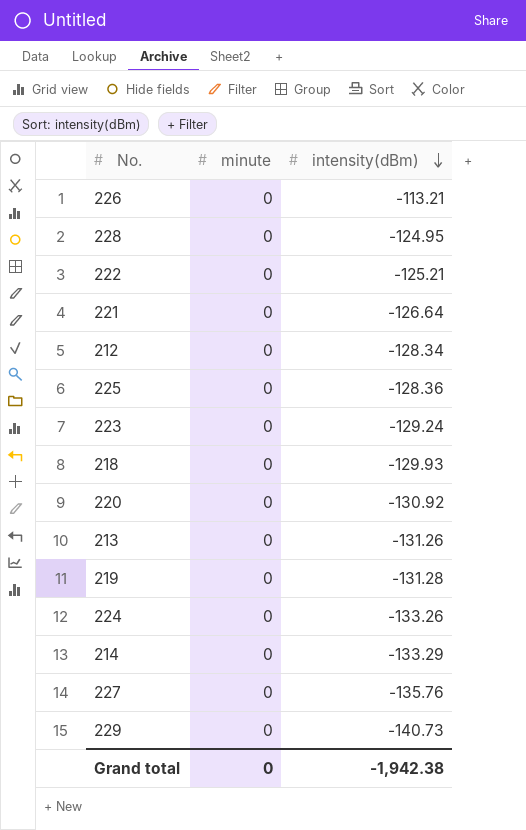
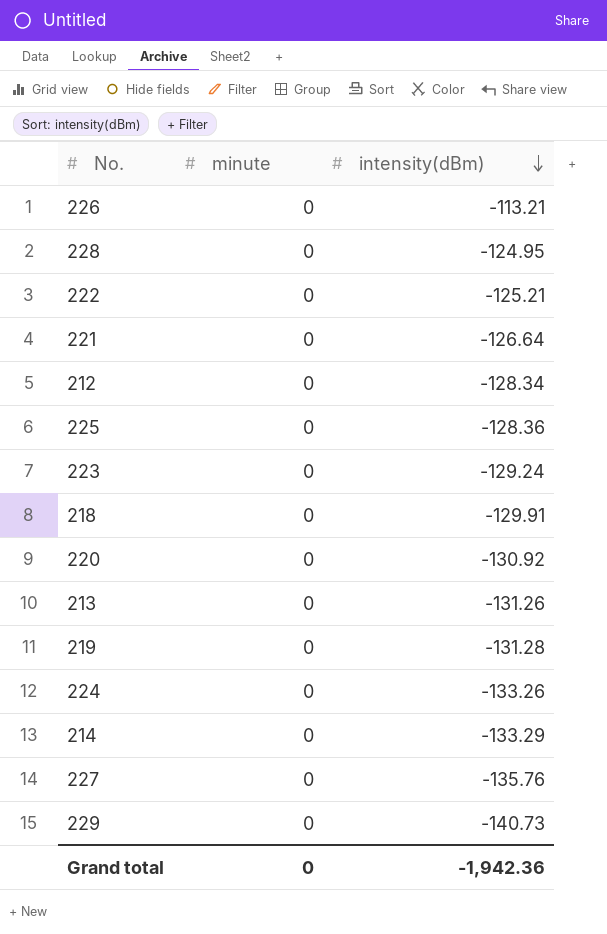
218 | intensity(dBm): -129.93 -> -129.91
Grand total | intensity(dBm): -1,942.38 -> -1,942.36

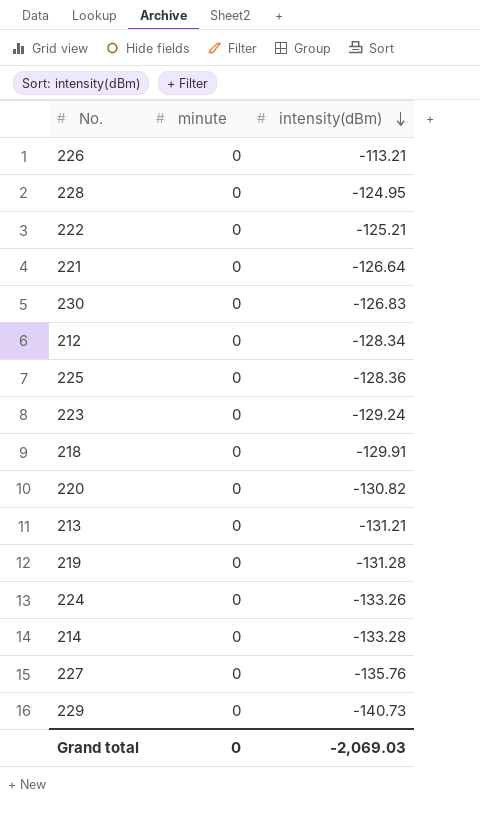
row 230: none -> 0 | -126.83
220 | intensity(dBm): -130.92 -> -130.82
213 | intensity(dBm): -131.26 -> -131.21
214 | intensity(dBm): -133.29 -> -133.28
Grand total | intensity(dBm): -1,942.36 -> -2,069.03

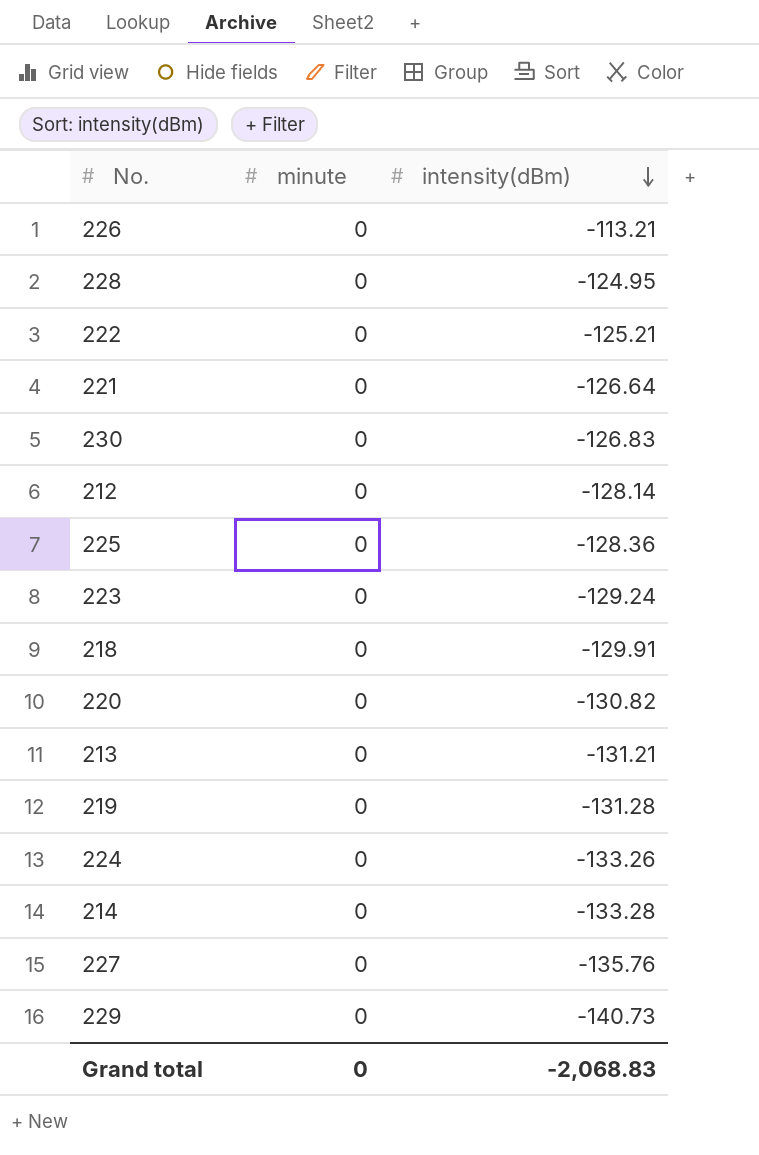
212 | intensity(dBm): -128.34 -> -128.14
Grand total | intensity(dBm): -2,069.03 -> -2,068.83

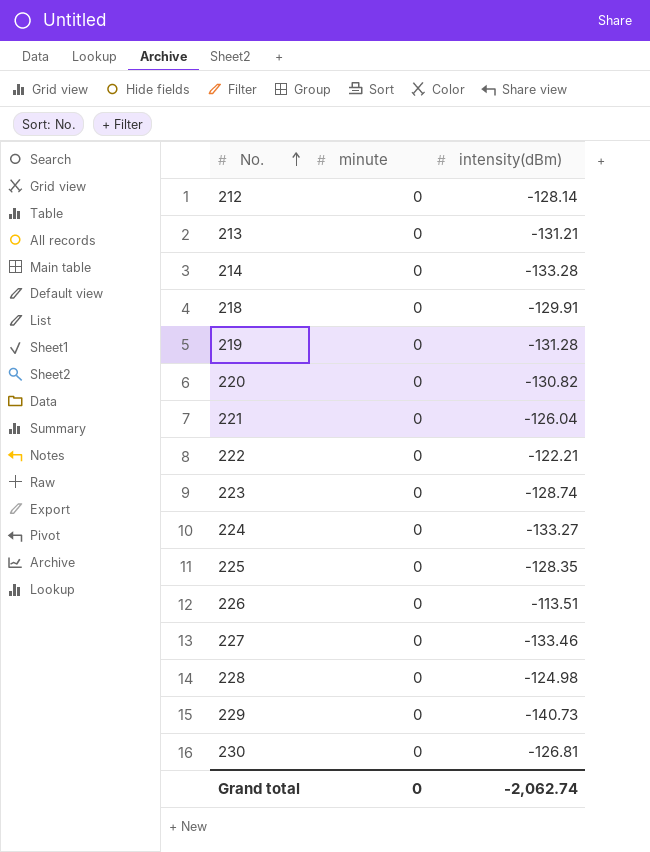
row order: intensity(dBm) descending -> No. ascending
221 | intensity(dBm): -126.64 -> -126.04
222 | intensity(dBm): -125.21 -> -122.21
223 | intensity(dBm): -129.24 -> -128.74
224 | intensity(dBm): -133.26 -> -133.27
225 | intensity(dBm): -128.36 -> -128.35
226 | intensity(dBm): -113.21 -> -113.51
227 | intensity(dBm): -135.76 -> -133.46
228 | intensity(dBm): -124.95 -> -124.98
230 | intensity(dBm): -126.83 -> -126.81
Grand total | intensity(dBm): -2,068.83 -> -2,062.74

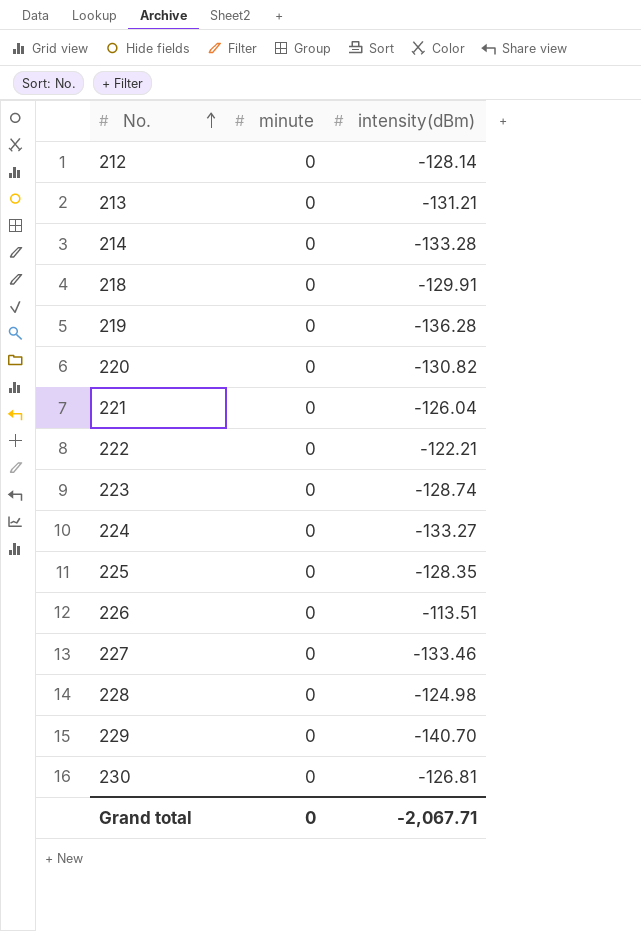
219 | intensity(dBm): -131.28 -> -136.28
229 | intensity(dBm): -140.73 -> -140.70
Grand total | intensity(dBm): -2,062.74 -> -2,067.71

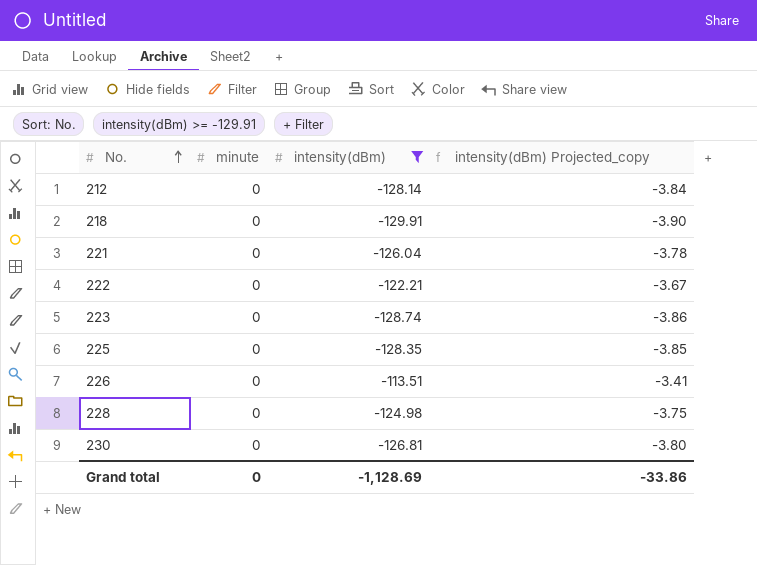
filter: none -> intensity(dBm) >= -129.91
column intensity(dBm) Projected_copy | formula: none -> [intensity(dBm)] * 0.03
Grand total | intensity(dBm): -2,067.71 -> -1,128.69

